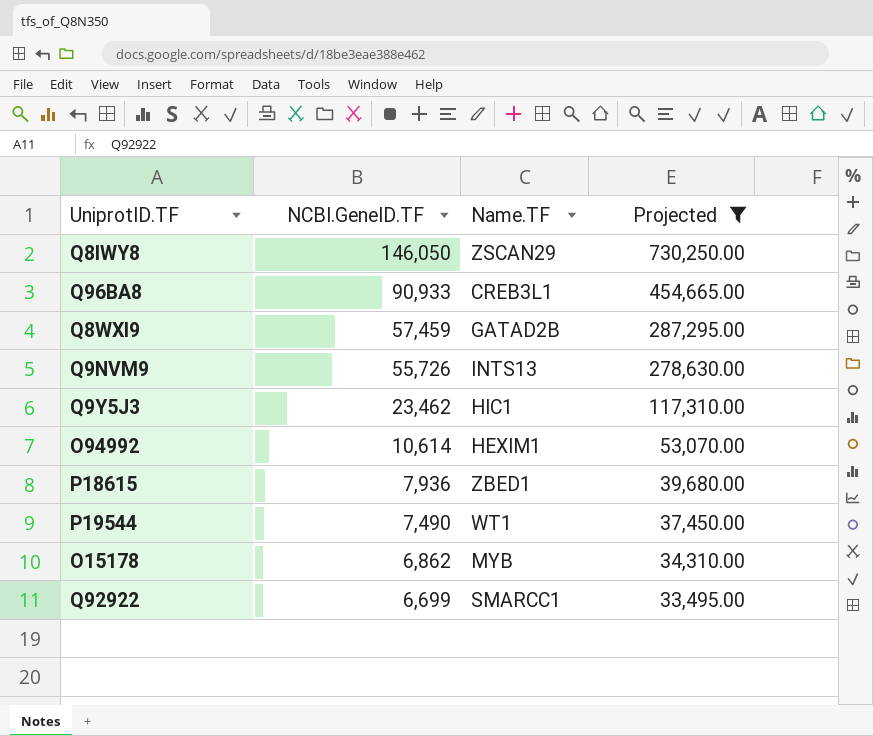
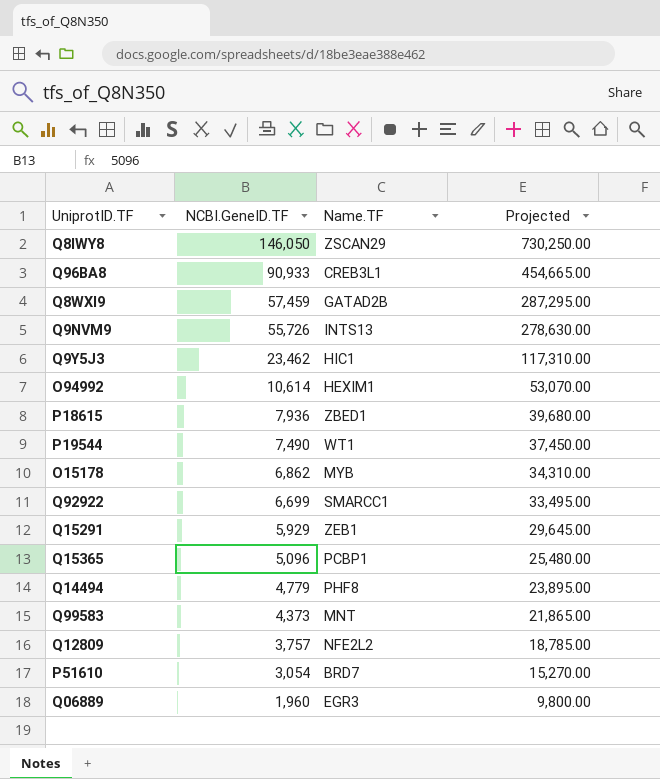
filter: Projected >= 33,495.00 -> none

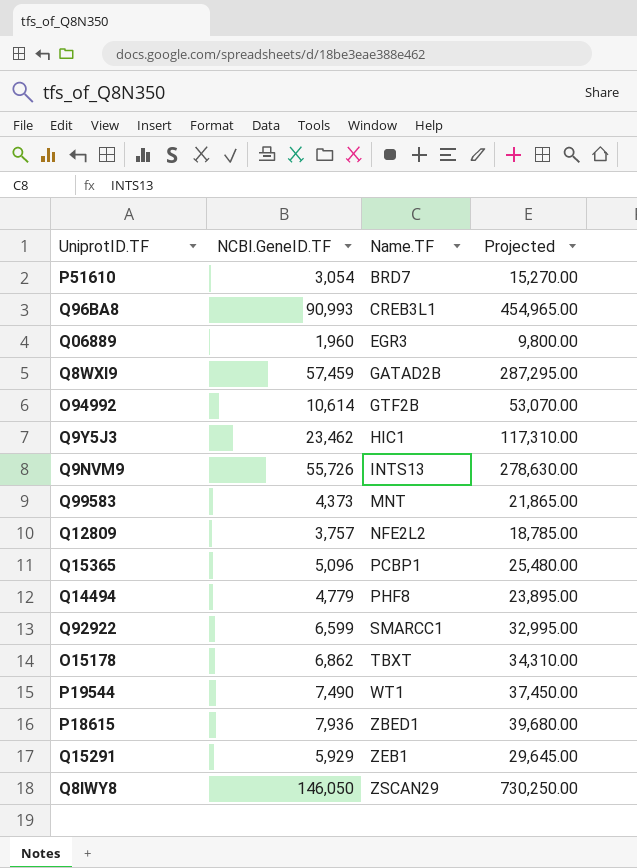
row order: NCBI.GeneID.TF descending -> Name.TF ascending
Q96BA8 | NCBI.GeneID.TF: 90,933 -> 90,993
Q96BA8 | Projected: 454,665.00 -> 454,965.00
O94992 | Name.TF: HEXIM1 -> GTF2B
Q92922 | NCBI.GeneID.TF: 6,699 -> 6,599
Q92922 | Projected: 33,495.00 -> 32,995.00
O15178 | Name.TF: MYB -> TBXT

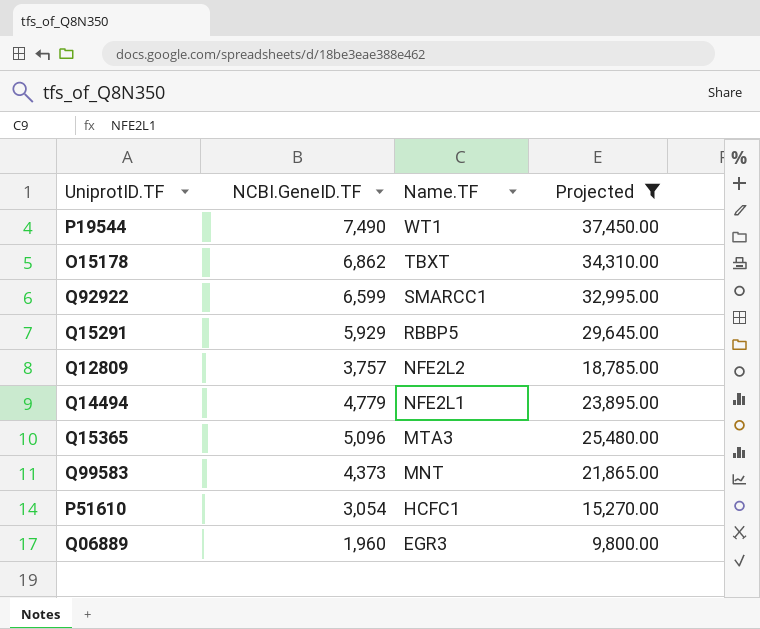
filter: none -> Projected <= 37,450.00
row order: Name.TF ascending -> Name.TF descending
Q15291 | Name.TF: ZEB1 -> RBBP5
Q14494 | Name.TF: PHF8 -> NFE2L1
Q15365 | Name.TF: PCBP1 -> MTA3
P51610 | Name.TF: BRD7 -> HCFC1

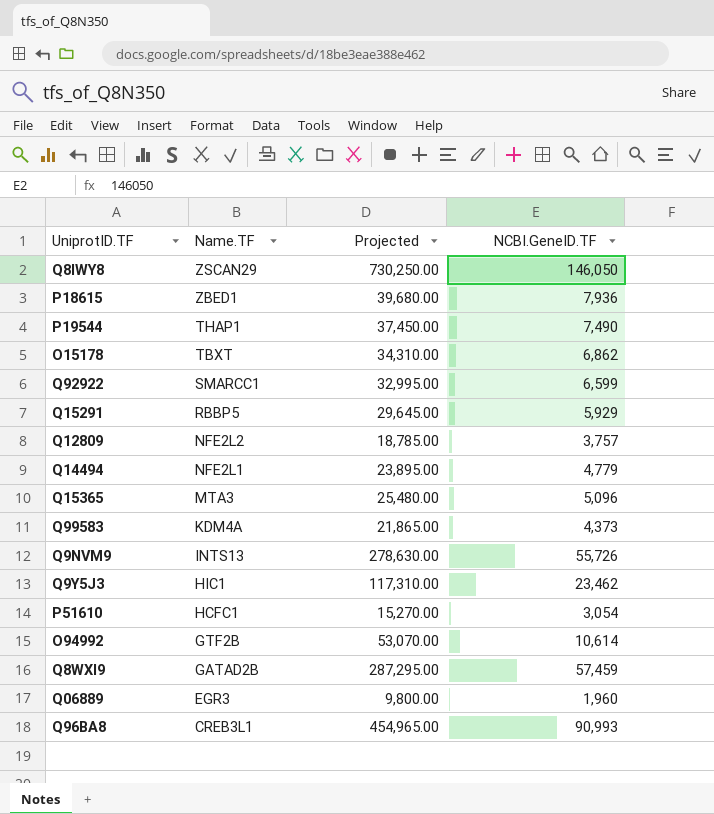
filter: Projected <= 37,450.00 -> none
column NCBI.GeneID.TF | position: 2 -> 4
P19544 | Name.TF: WT1 -> THAP1
Q99583 | Name.TF: MNT -> KDM4A

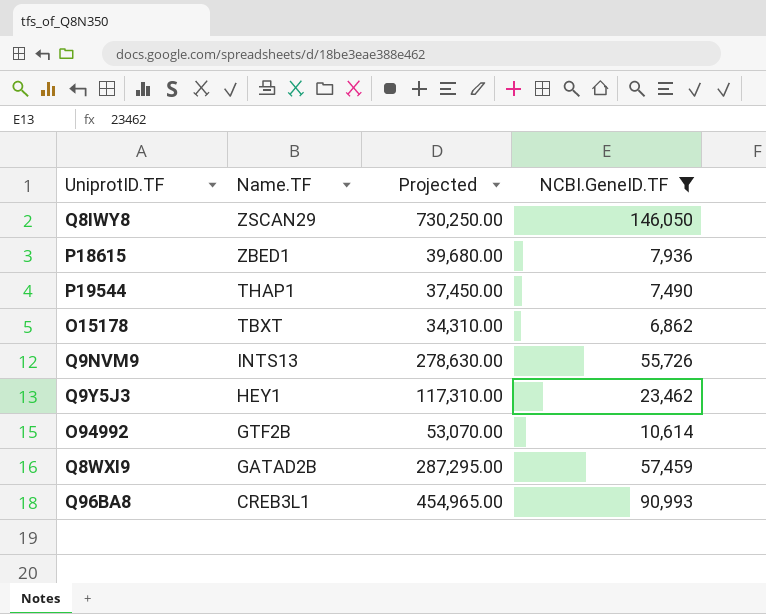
filter: none -> NCBI.GeneID.TF >= 6,862
Q9Y5J3 | Name.TF: HIC1 -> HEY1

